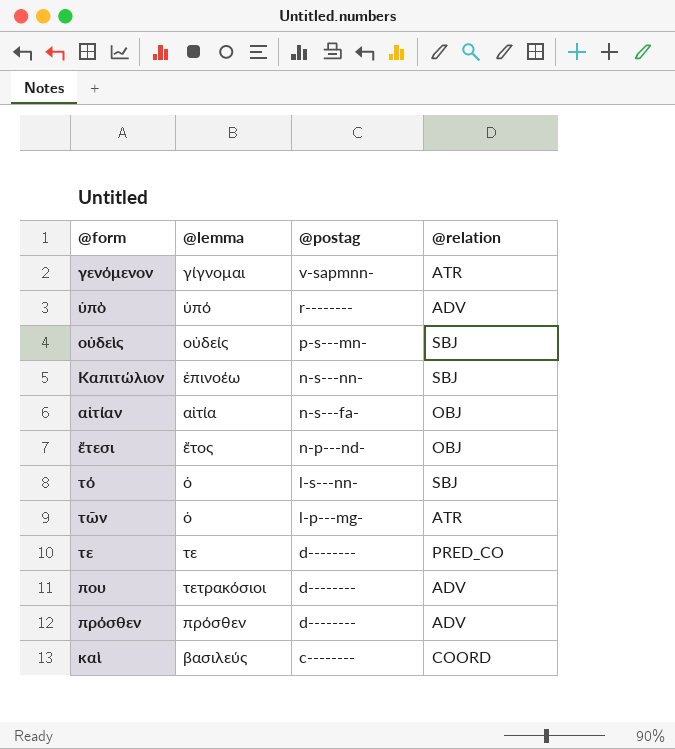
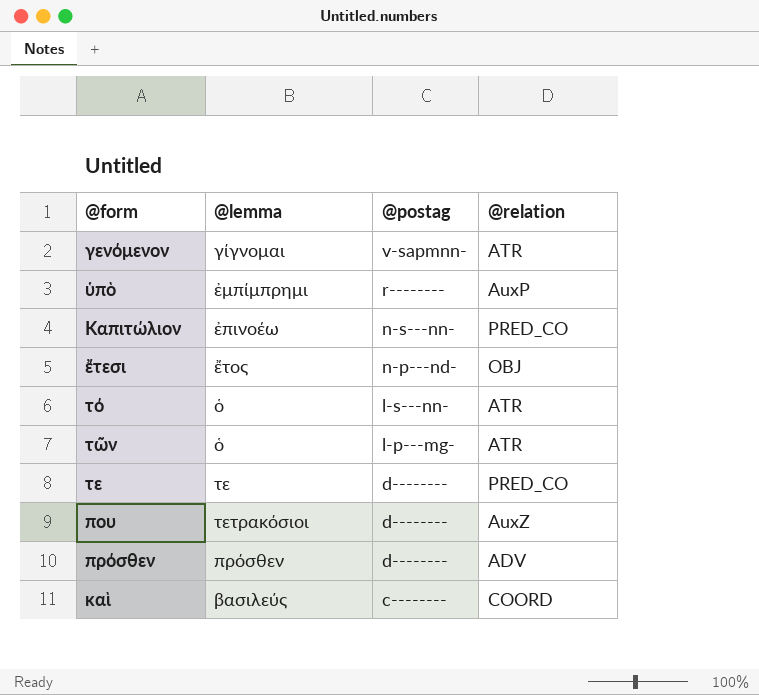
row οὐδεὶς: οὐδείς | p-s---mn- | SBJ -> none
row αἰτίαν: αἰτία | n-s---fa- | OBJ -> none
ὑπὸ | @lemma: ὑπό -> ἐμπίμπρημι
ὑπὸ | @relation: ADV -> AuxP
Καπιτώλιον | @relation: SBJ -> PRED_CO
τό | @relation: SBJ -> ATR
που | @relation: ADV -> AuxZ

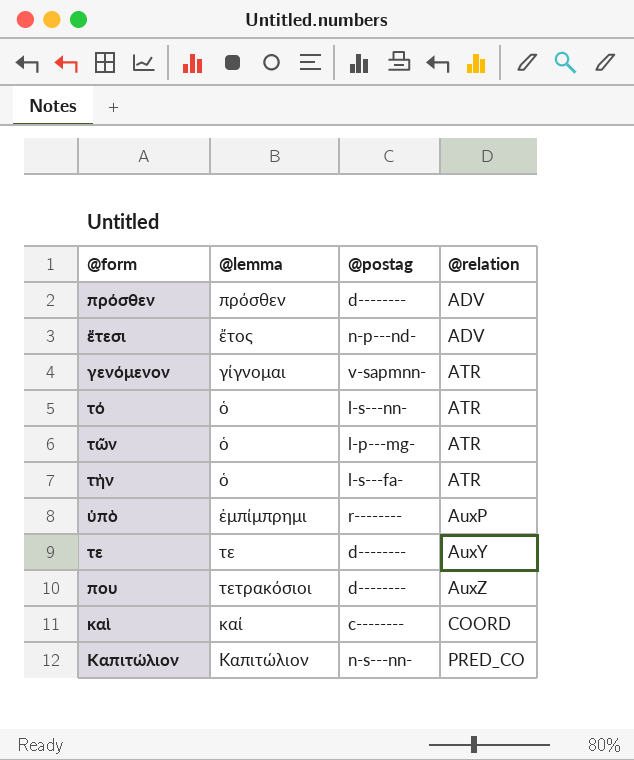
row order: @postag descending -> @relation ascending
ἔτεσι | @relation: OBJ -> ADV
row τὴν: none -> ὁ | l-s---fa- | ATR
τε | @relation: PRED_CO -> AuxY
καὶ | @lemma: βασιλεύς -> καί
Καπιτώλιον | @lemma: ἐπινοέω -> Καπιτώλιον

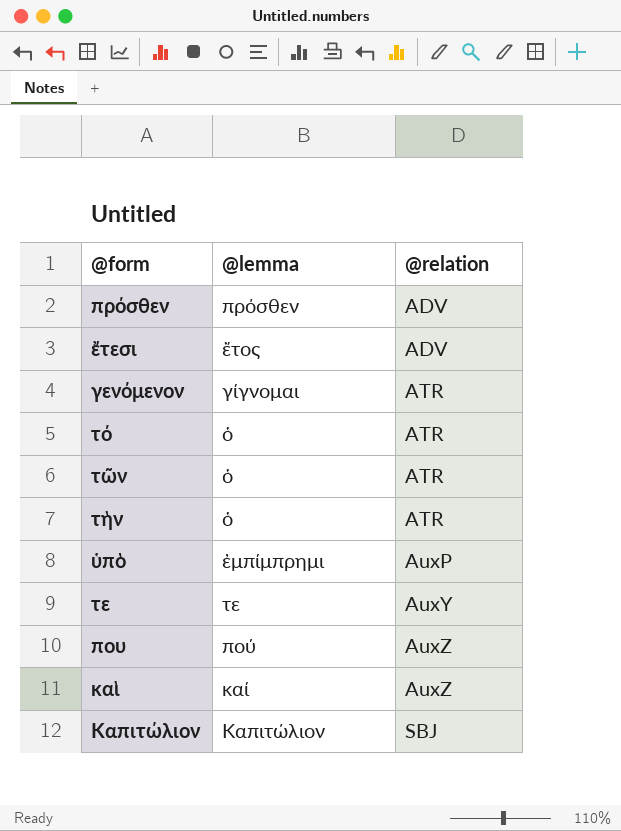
column @postag | position: 3 -> none
που | @lemma: τετρακόσιοι -> πού
καὶ | @relation: COORD -> AuxZ
Καπιτώλιον | @relation: PRED_CO -> SBJ

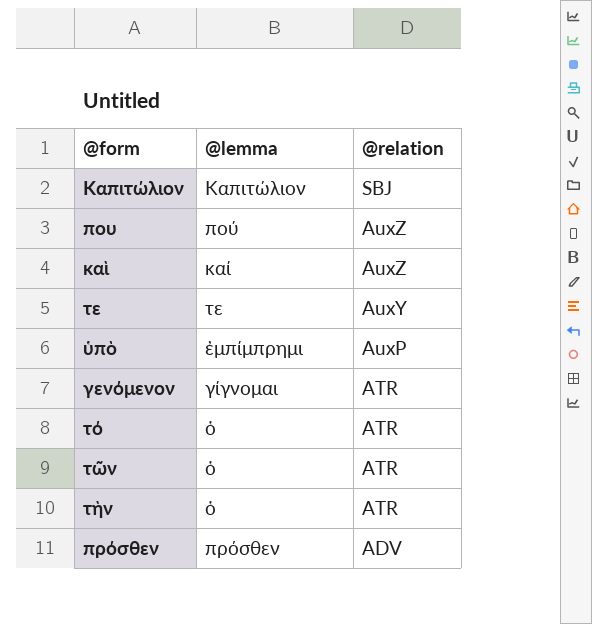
row order: @relation ascending -> @relation descending
row ἔτεσι: ἔτος | ADV -> none

